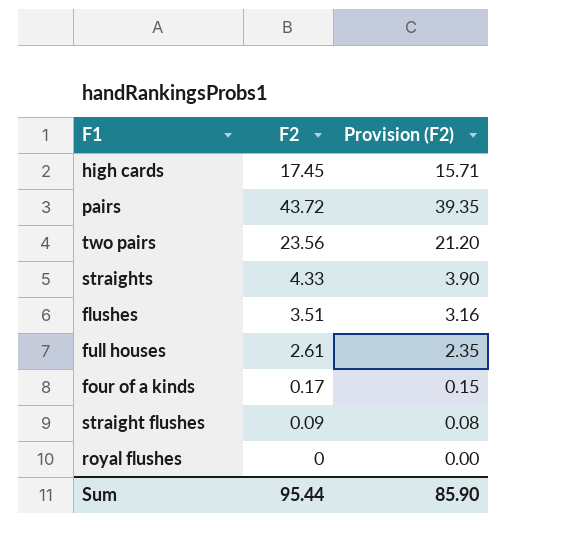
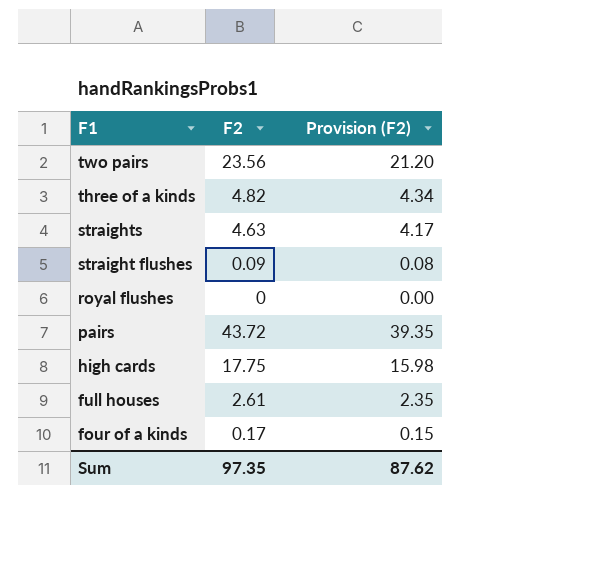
row order: none -> F1 descending
row flushes: 3.51 | 3.16 -> none
row three of a kinds: none -> 4.82 | 4.34
straights | F2: 4.33 -> 4.63
straights | Provision (F2): 3.90 -> 4.17
high cards | F2: 17.45 -> 17.75
high cards | Provision (F2): 15.71 -> 15.98
Sum | F2: 95.44 -> 97.35
Sum | Provision (F2): 85.90 -> 87.62

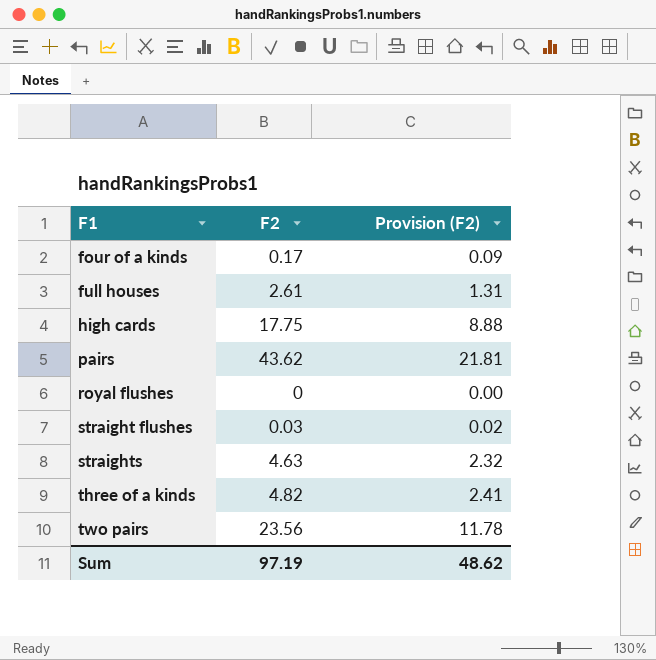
row order: F1 descending -> F1 ascending
column Provision (F2) | formula: [F2] * 0.9 -> [F2] * 0.5
pairs | F2: 43.72 -> 43.62
straight flushes | F2: 0.09 -> 0.03
Sum | F2: 97.35 -> 97.19
Sum | Provision (F2): 87.62 -> 48.62

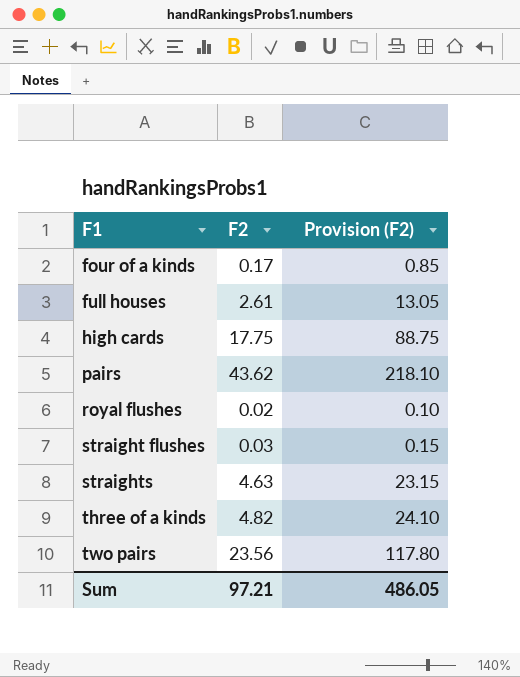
column Provision (F2) | formula: [F2] * 0.5 -> [F2] * 5
royal flushes | F2: 0 -> 0.02
Sum | F2: 97.19 -> 97.21
Sum | Provision (F2): 48.62 -> 486.05

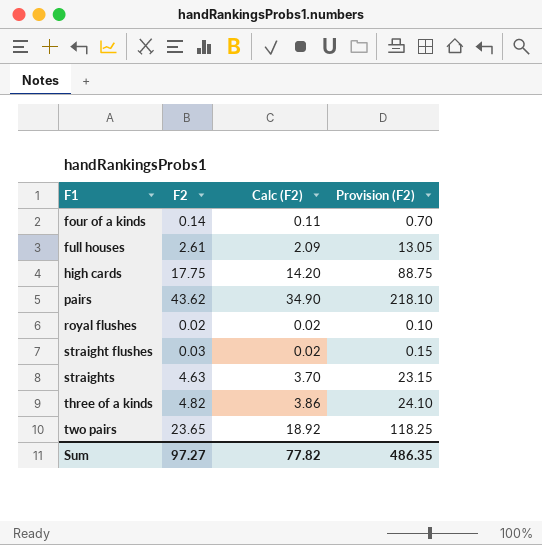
column Calc (F2) | formula: none -> [F2] * 0.8
four of a kinds | F2: 0.17 -> 0.14
four of a kinds | Provision (F2): 0.85 -> 0.70
two pairs | F2: 23.56 -> 23.65
two pairs | Provision (F2): 117.80 -> 118.25
Sum | F2: 97.21 -> 97.27
Sum | Provision (F2): 486.05 -> 486.35

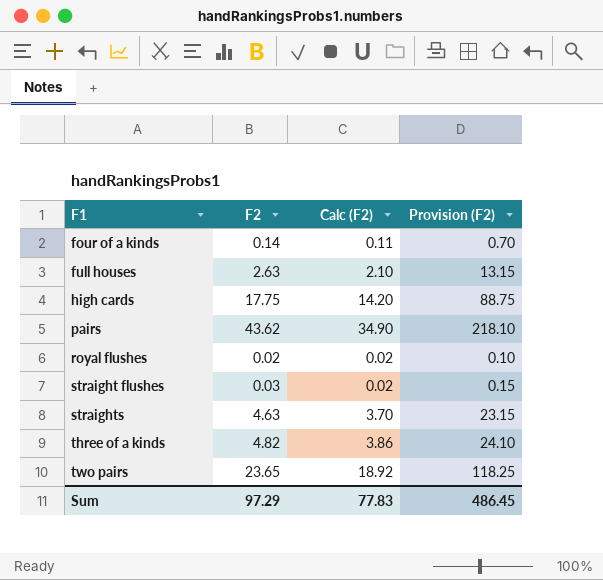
full houses | F2: 2.61 -> 2.63
full houses | Calc (F2): 2.09 -> 2.10
full houses | Provision (F2): 13.05 -> 13.15
Sum | F2: 97.27 -> 97.29
Sum | Calc (F2): 77.82 -> 77.83
Sum | Provision (F2): 486.35 -> 486.45

